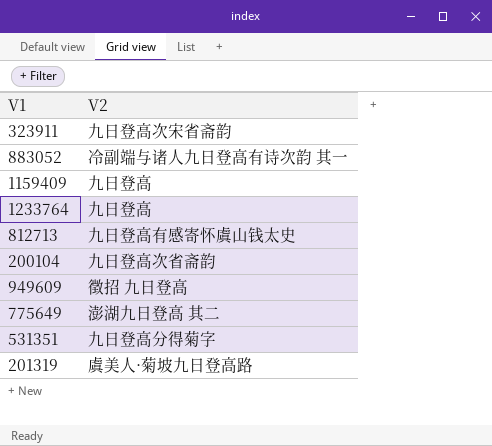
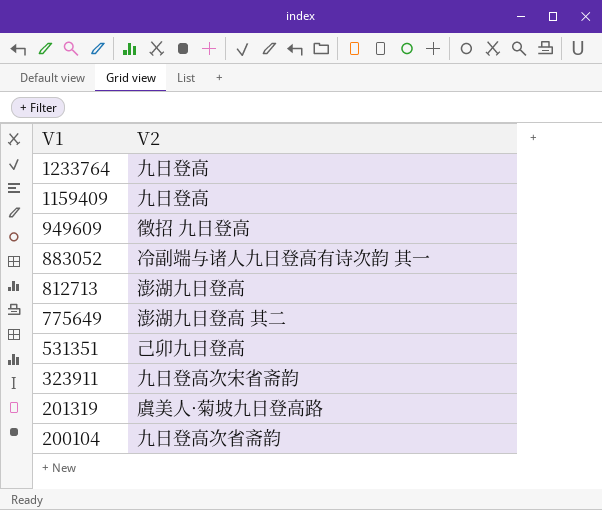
row order: none -> V1 descending
812713 | V2: 九日登高有感寄怀虞山钱太史 -> 澎湖九日登高
531351 | V2: 九日登高分得菊字 -> 己卯九日登高

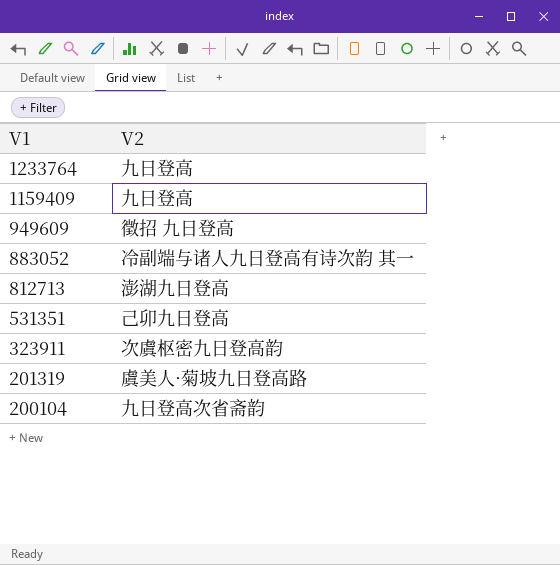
row 775649: 澎湖九日登高 其二 -> none
323911 | V2: 九日登高次宋省斋韵 -> 次虞枢密九日登高韵

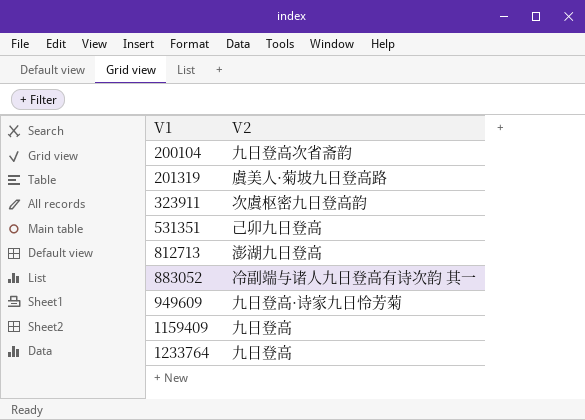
row order: V1 descending -> V1 ascending
949609 | V2: 徵招 九日登高 -> 九日登高·诗家九日怜芳菊

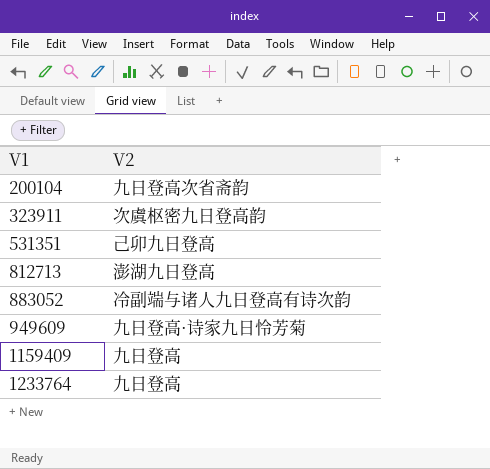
row 201319: 虞美人·菊坡九日登高路 -> none
883052 | V2: 冷副端与诸人九日登高有诗次韵 其一 -> 冷副端与诸人九日登高有诗次韵

